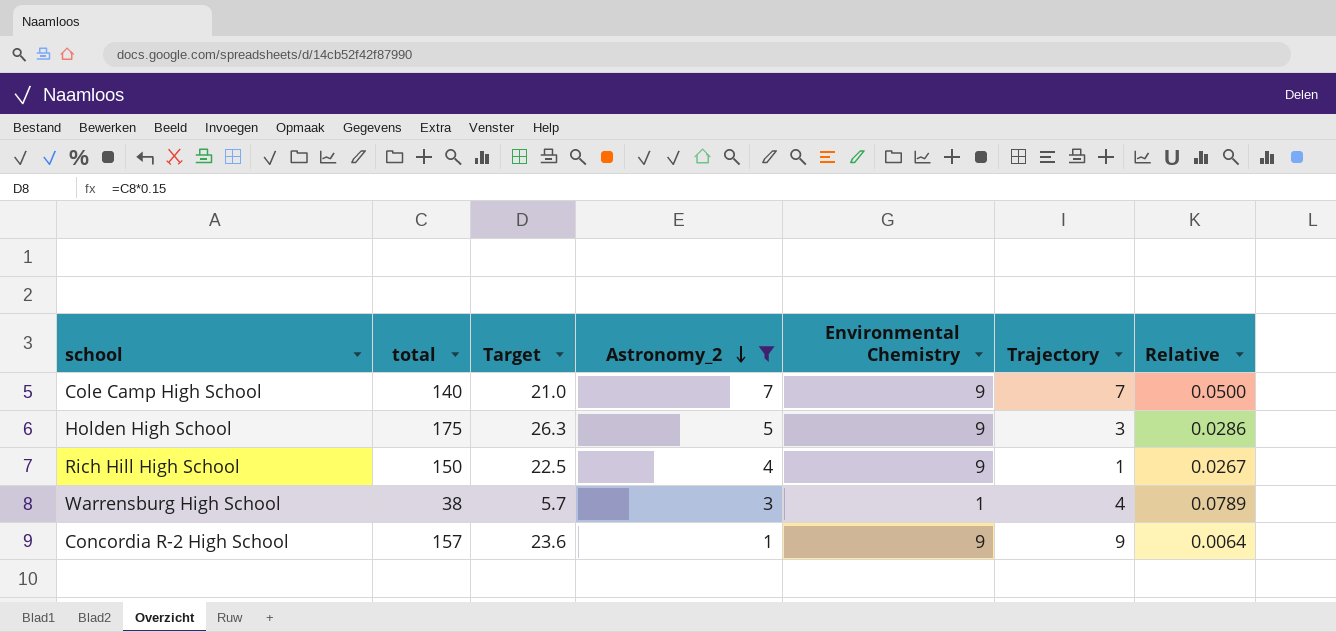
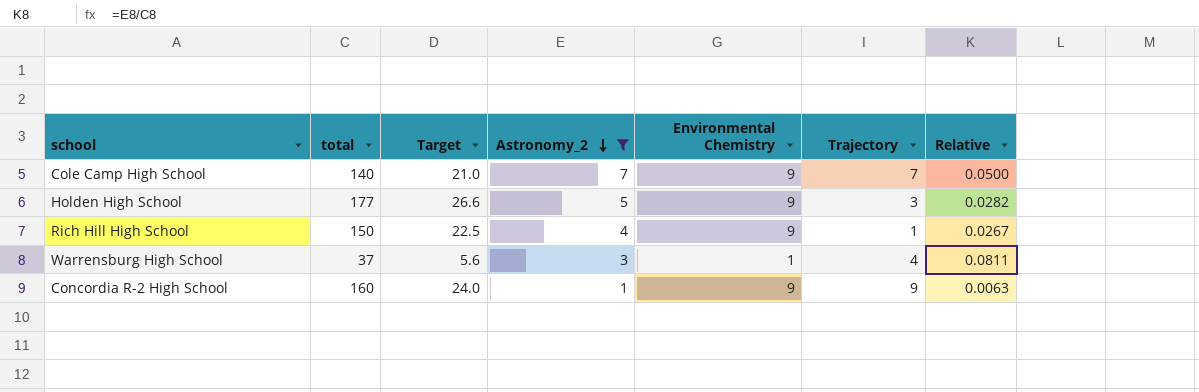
Holden High School | total: 175 -> 177
Holden High School | Target: 26.3 -> 26.6
Holden High School | Relative: 0.0286 -> 0.0282
Warrensburg High School | total: 38 -> 37
Warrensburg High School | Target: 5.7 -> 5.6
Warrensburg High School | Relative: 0.0789 -> 0.0811
Concordia R-2 High School | total: 157 -> 160
Concordia R-2 High School | Target: 23.6 -> 24.0
Concordia R-2 High School | Relative: 0.0064 -> 0.0063

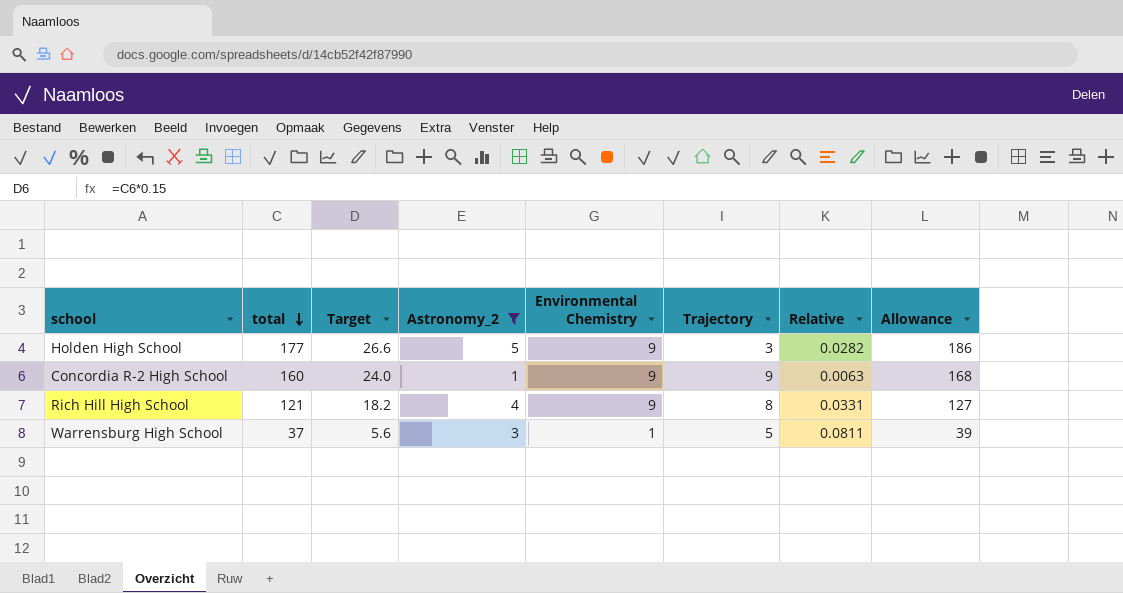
row order: Astronomy_2 descending -> total descending
column Allowance | formula: none -> [total] * 1.05
row Cole Camp High School: 140 | 21.0 | 7 | 9 | 7 | 0.0500 -> none
Rich Hill High School | total: 150 -> 121
Rich Hill High School | Target: 22.5 -> 18.2
Rich Hill High School | Trajectory: 1 -> 8
Rich Hill High School | Relative: 0.0267 -> 0.0331
Warrensburg High School | Trajectory: 4 -> 5

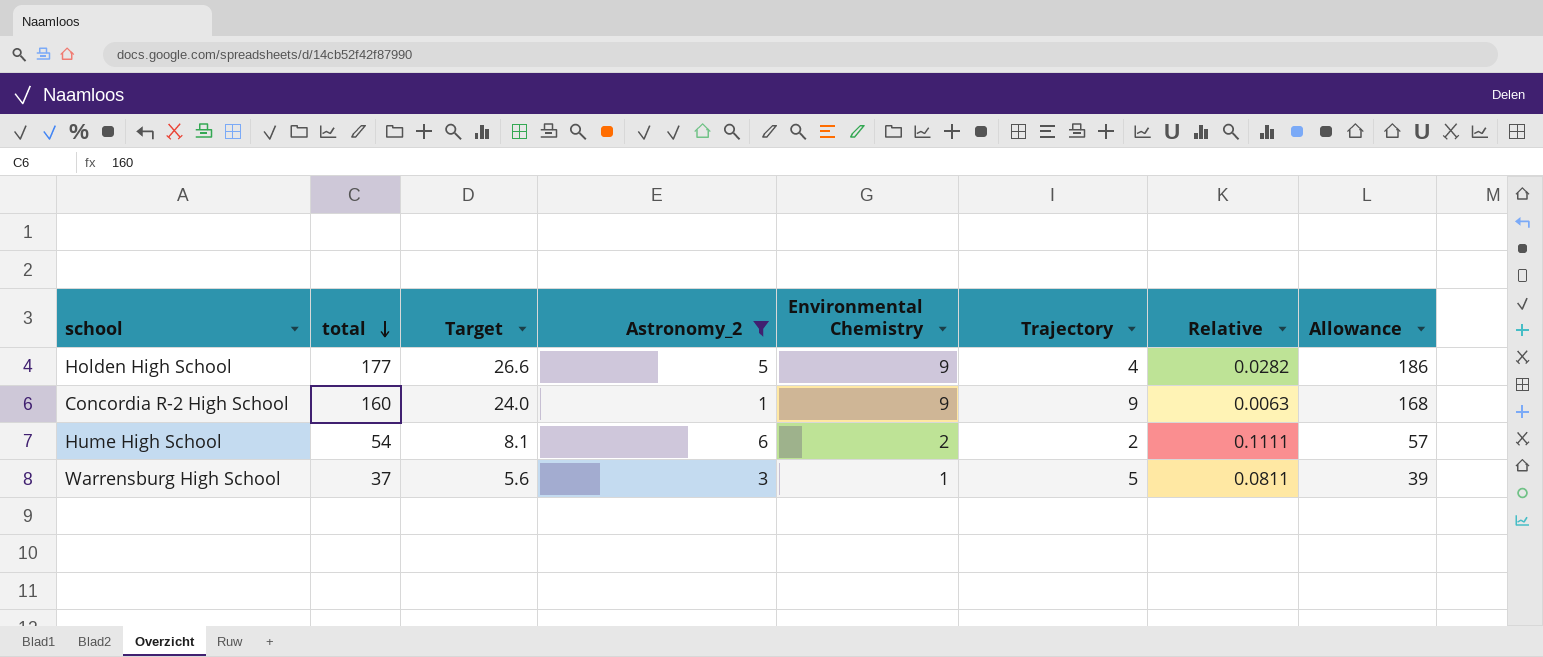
row Rich Hill High School: 121 | 18.2 | 4 | 9 | 8 | 0.0331 | 127 -> none
Holden High School | Trajectory: 3 -> 4
row Hume High School: none -> 54 | 8.1 | 6 | 2 | 2 | 0.1111 | 57

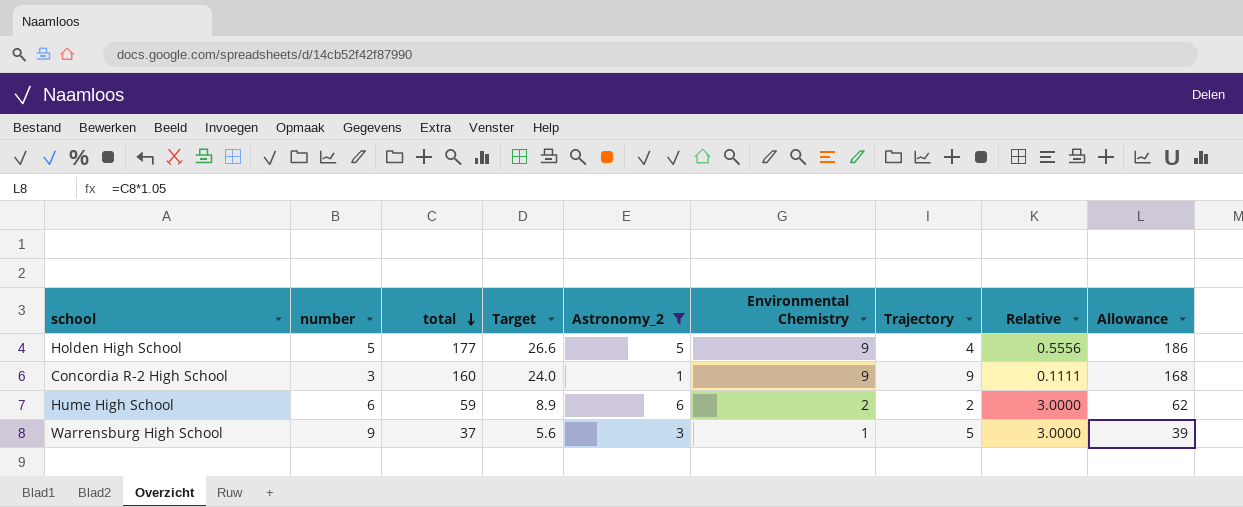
column number | position: none -> 2
column Relative | formula: [Astronomy_2] / [total] -> [Astronomy_2] / [Environmental Chemistry]
Hume High School | total: 54 -> 59
Hume High School | Target: 8.1 -> 8.9
Hume High School | Allowance: 57 -> 62

